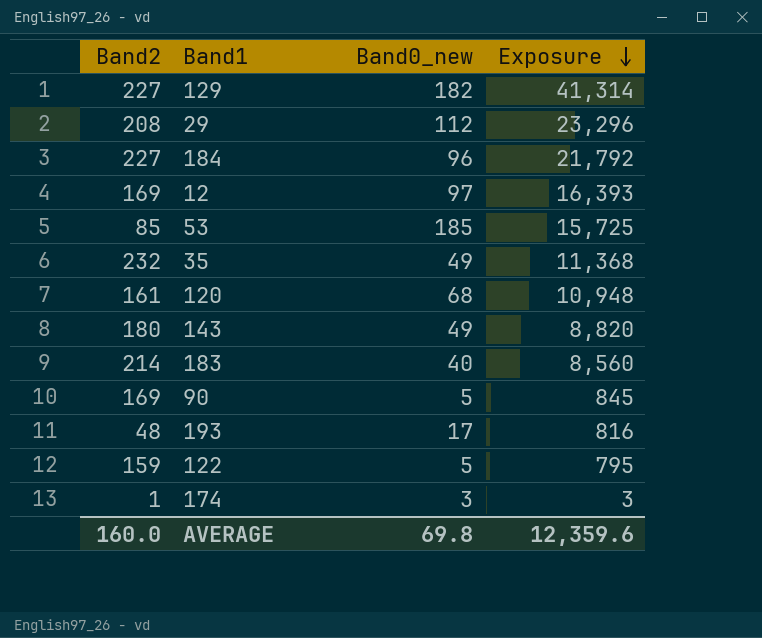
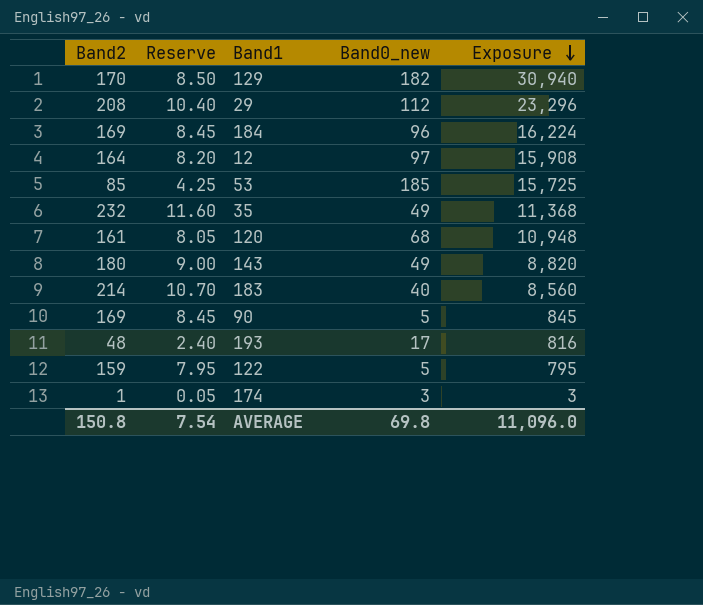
column Reserve | formula: none -> [Band2] * 0.05
129 | Band2: 227 -> 170
129 | Exposure: 41,314 -> 30,940
184 | Band2: 227 -> 169
184 | Exposure: 21,792 -> 16,224
12 | Band2: 169 -> 164
12 | Exposure: 16,393 -> 15,908
AVERAGE | Band2: 160.0 -> 150.8
AVERAGE | Exposure: 12,359.6 -> 11,096.0

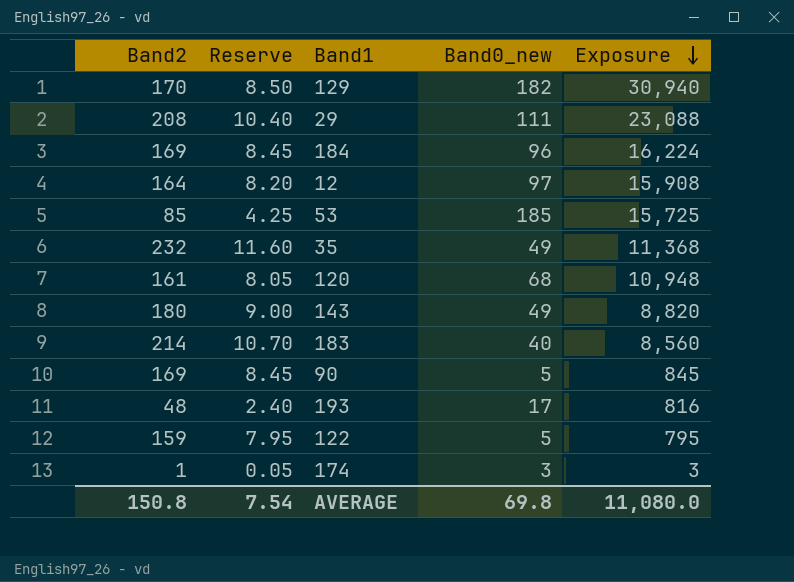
29 | Band0_new: 112 -> 111
29 | Exposure: 23,296 -> 23,088
AVERAGE | Exposure: 11,096.0 -> 11,080.0

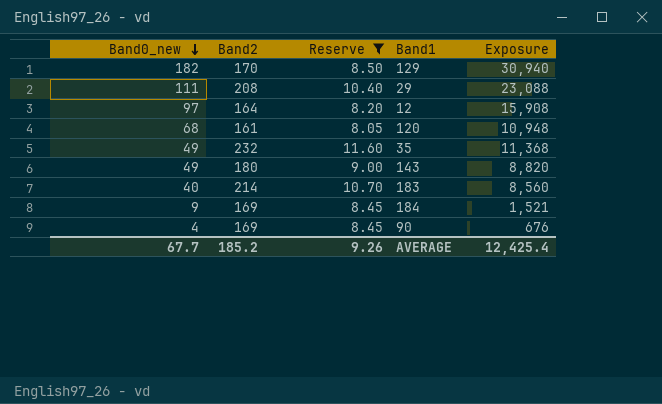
filter: none -> Reserve >= 8.05
row order: Exposure descending -> Band0_new descending
column Band0_new | position: 4 -> 1
184 | Band0_new: 96 -> 9
184 | Exposure: 16,224 -> 1,521
90 | Band0_new: 5 -> 4
90 | Exposure: 845 -> 676
AVERAGE | Band0_new: 69.8 -> 67.7
AVERAGE | Band2: 150.8 -> 185.2
AVERAGE | Reserve: 7.54 -> 9.26
AVERAGE | Exposure: 11,080.0 -> 12,425.4

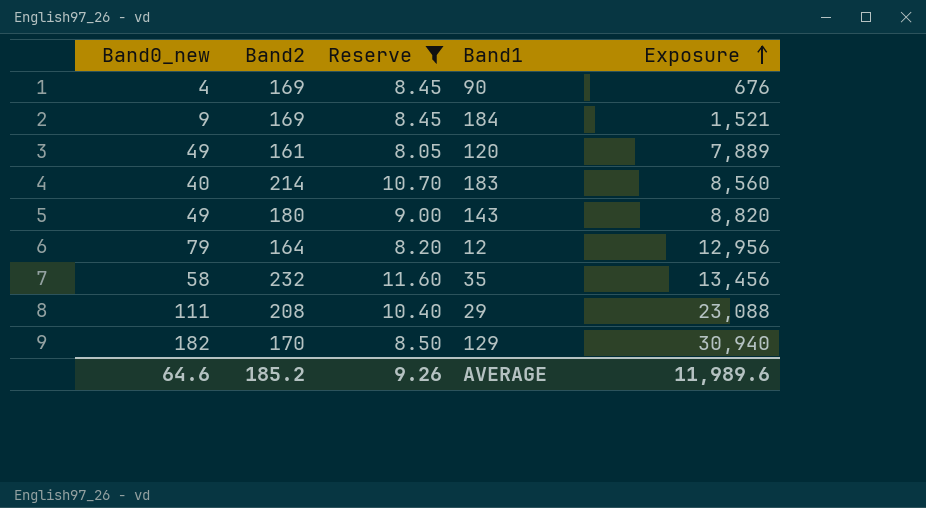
row order: Band0_new descending -> Exposure ascending
120 | Band0_new: 68 -> 49
120 | Exposure: 10,948 -> 7,889
12 | Band0_new: 97 -> 79
12 | Exposure: 15,908 -> 12,956
35 | Band0_new: 49 -> 58
35 | Exposure: 11,368 -> 13,456
AVERAGE | Band0_new: 67.7 -> 64.6
AVERAGE | Exposure: 12,425.4 -> 11,989.6

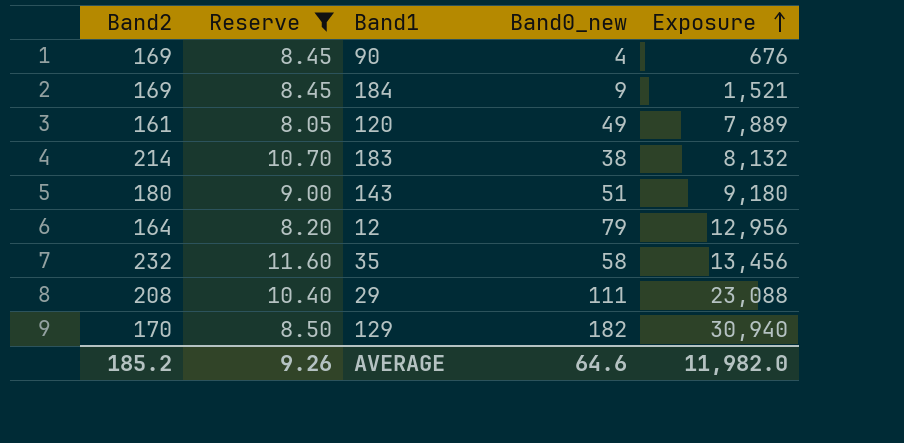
column Band0_new | position: 1 -> 4
183 | Band0_new: 40 -> 38
183 | Exposure: 8,560 -> 8,132
143 | Band0_new: 49 -> 51
143 | Exposure: 8,820 -> 9,180
AVERAGE | Exposure: 11,989.6 -> 11,982.0

